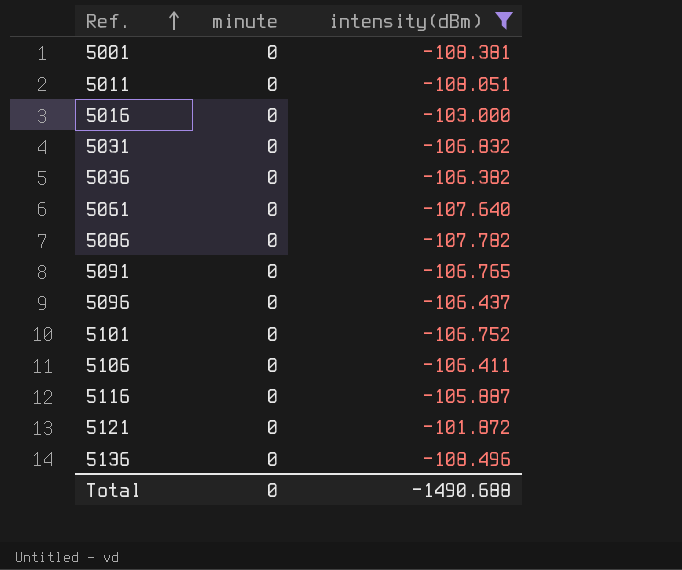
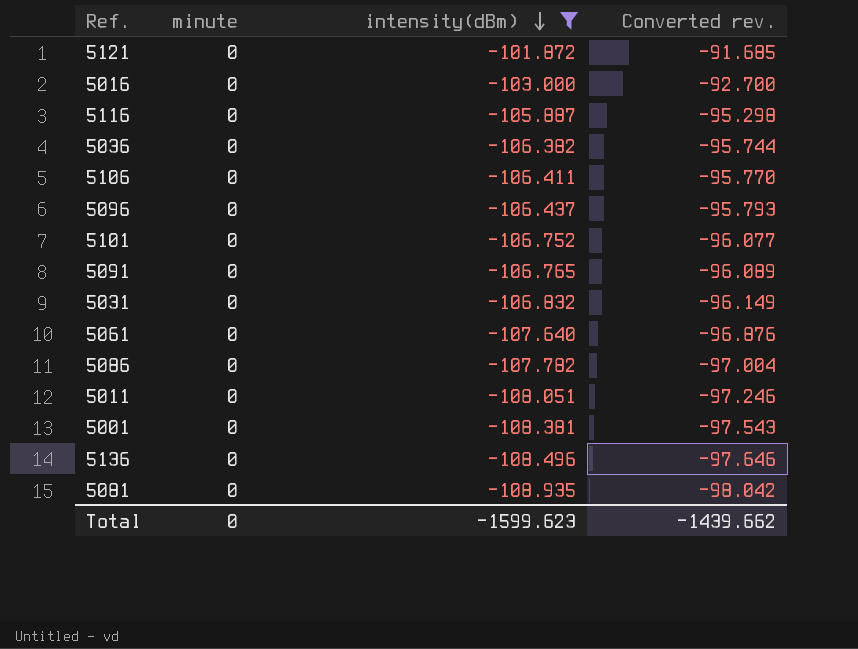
row order: Ref. ascending -> intensity(dBm) descending
column Converted rev. | formula: none -> [intensity(dBm)] * 0.9
row 5081: none -> 0 | -108.935 | -98.042
Total | intensity(dBm): -1490.688 -> -1599.623

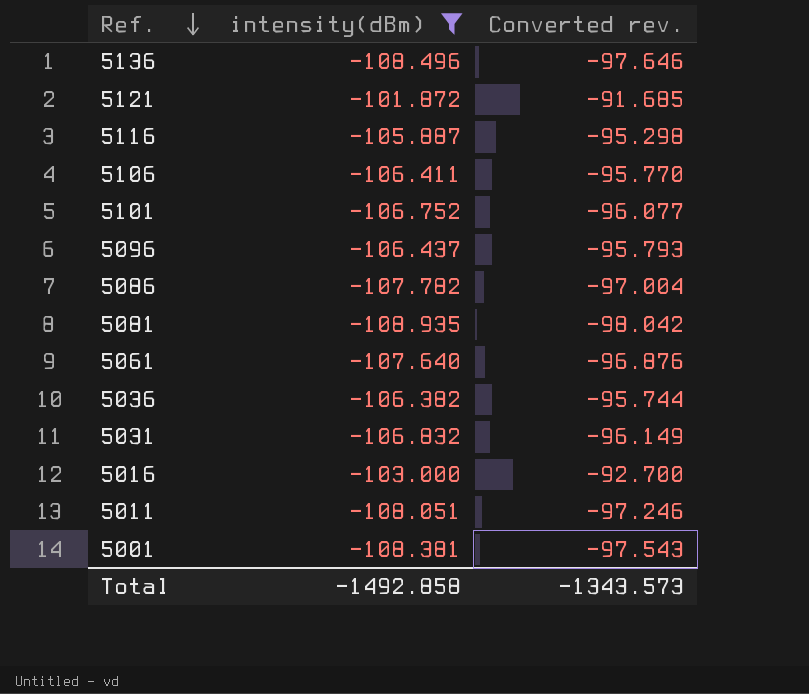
row order: intensity(dBm) descending -> Ref. descending
column minute | position: 2 -> none
row 5091: 0 | -106.765 | -96.089 -> none
Total | intensity(dBm): -1599.623 -> -1492.858
Total | Converted rev.: -1439.662 -> -1343.573

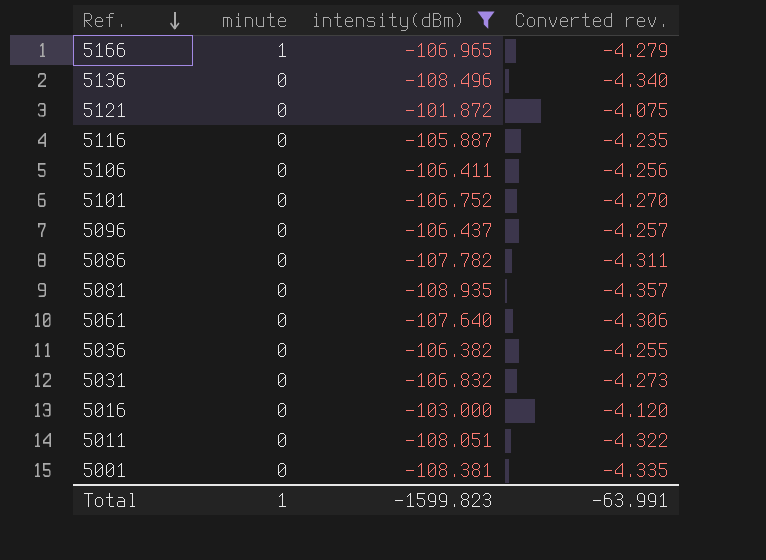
column minute | position: none -> 2
column Converted rev. | formula: [intensity(dBm)] * 0.9 -> [intensity(dBm)] * 0.04
row 5166: none -> 1 | -106.965 | -4.279
Total | intensity(dBm): -1492.858 -> -1599.823
Total | Converted rev.: -1343.573 -> -63.991

